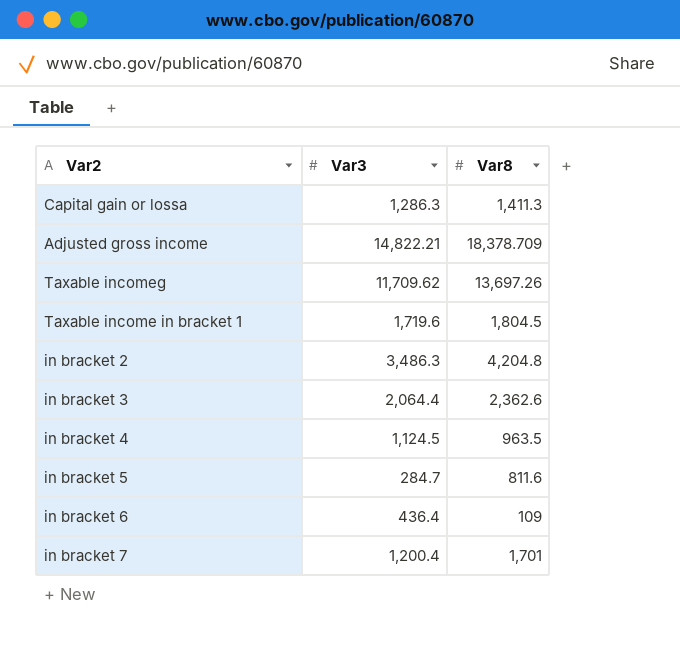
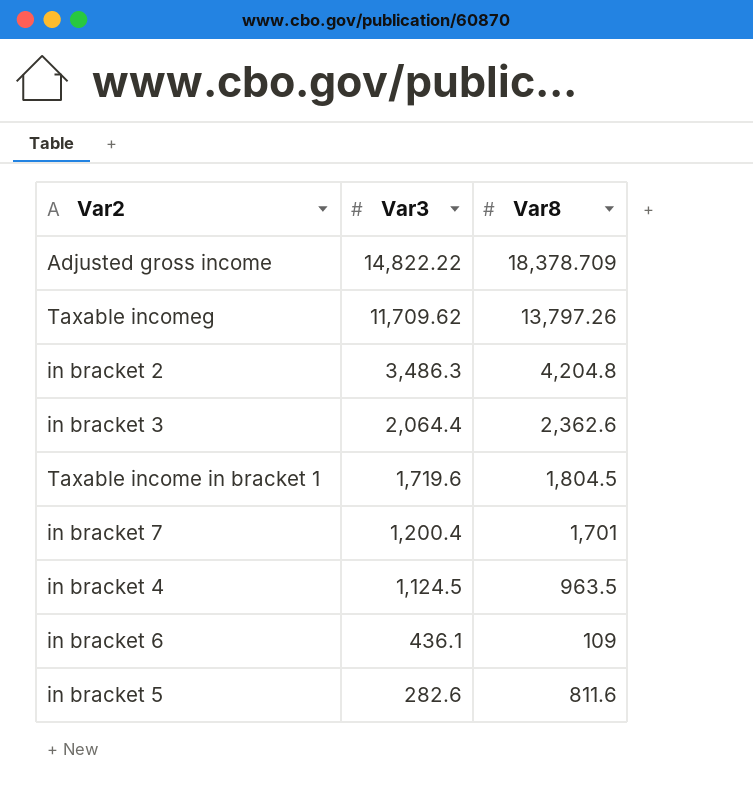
row order: none -> Var3 descending
row Capital gain or lossa: 1,286.3 | 1,411.3 -> none
Adjusted gross income | Var3: 14,822.21 -> 14,822.22
Taxable incomeg | Var8: 13,697.26 -> 13,797.26
in bracket 6 | Var3: 436.4 -> 436.1
in bracket 5 | Var3: 284.7 -> 282.6

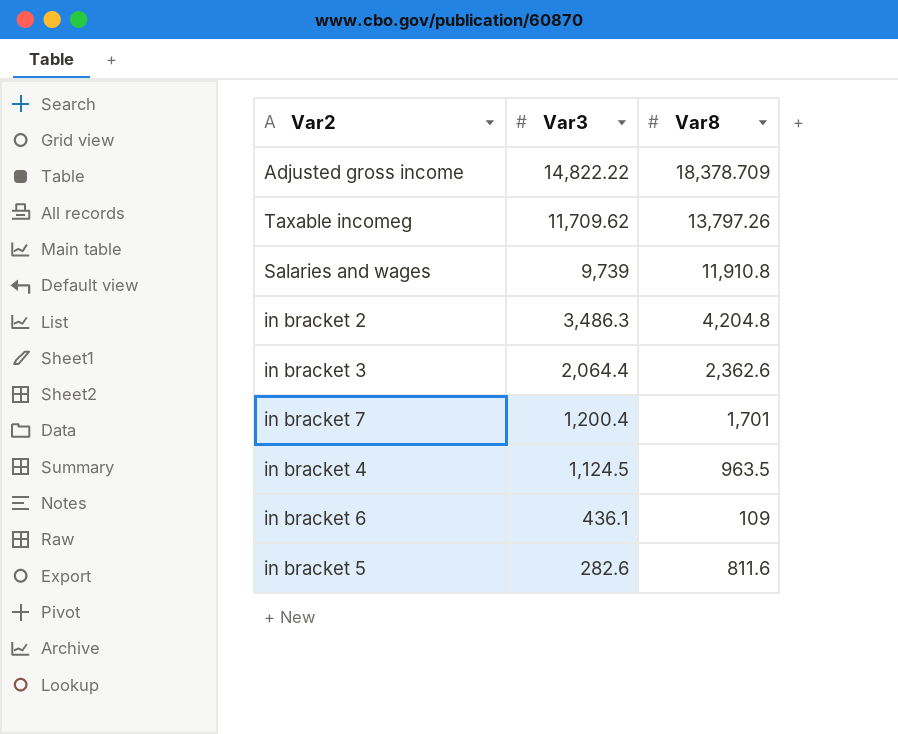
row Taxable income in bracket 1: 1,719.6 | 1,804.5 -> none
row Salaries and wages: none -> 9,739 | 11,910.8

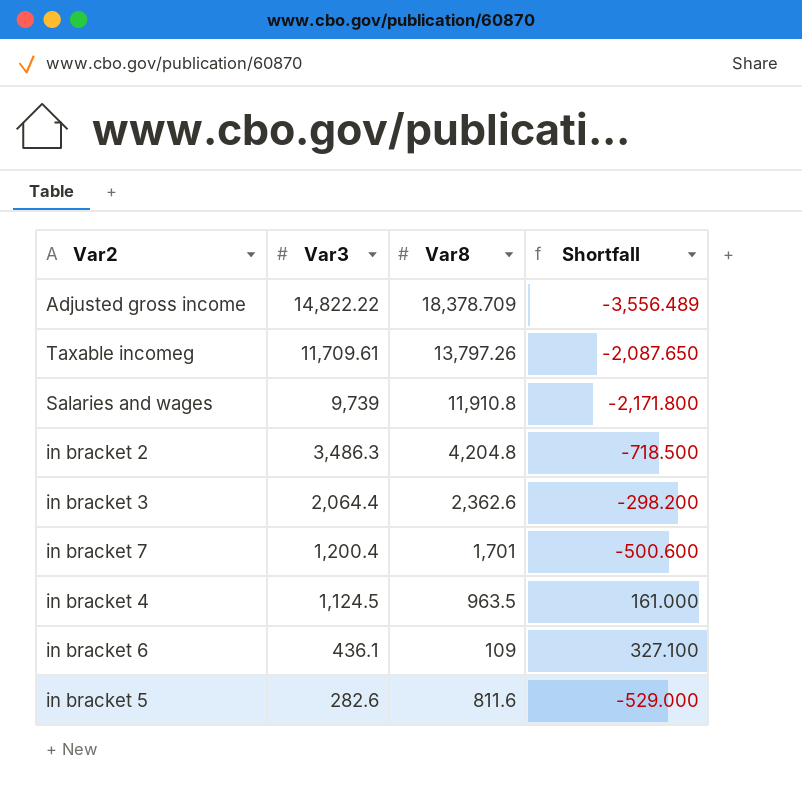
column Shortfall | formula: none -> [Var3] - [Var8]
Taxable incomeg | Var3: 11,709.62 -> 11,709.61

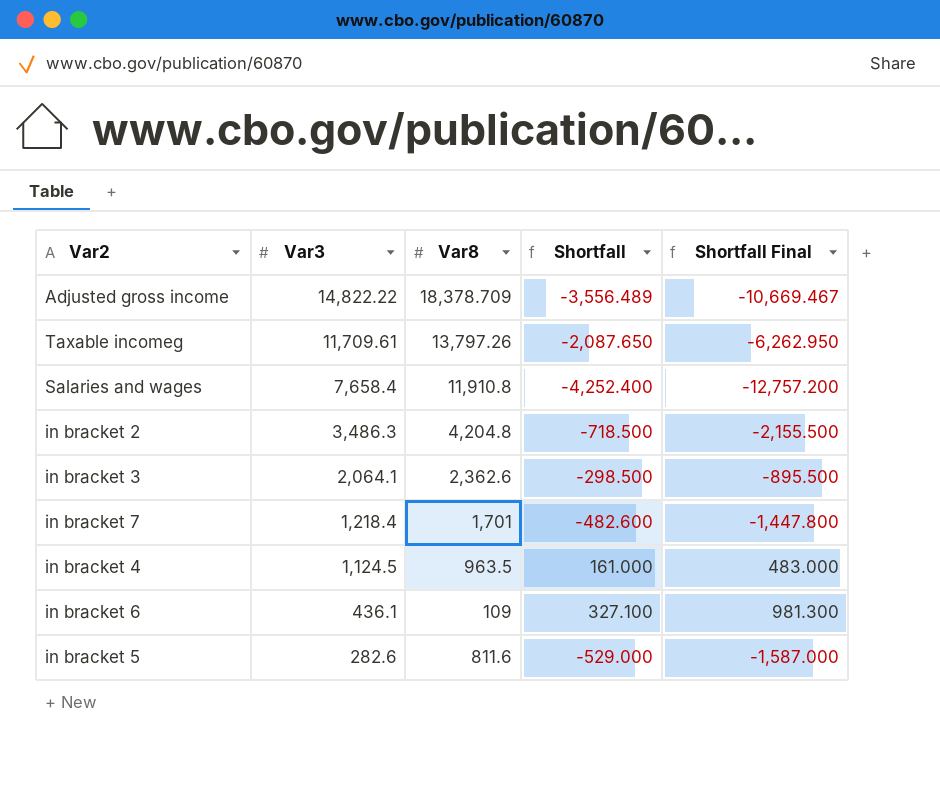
column Shortfall Final | formula: none -> [Shortfall] * 3
Salaries and wages | Var3: 9,739 -> 7,658.4
Salaries and wages | Shortfall: -2,171.800 -> -4,252.400
in bracket 3 | Var3: 2,064.4 -> 2,064.1
in bracket 3 | Shortfall: -298.200 -> -298.500
in bracket 7 | Var3: 1,200.4 -> 1,218.4
in bracket 7 | Shortfall: -500.600 -> -482.600

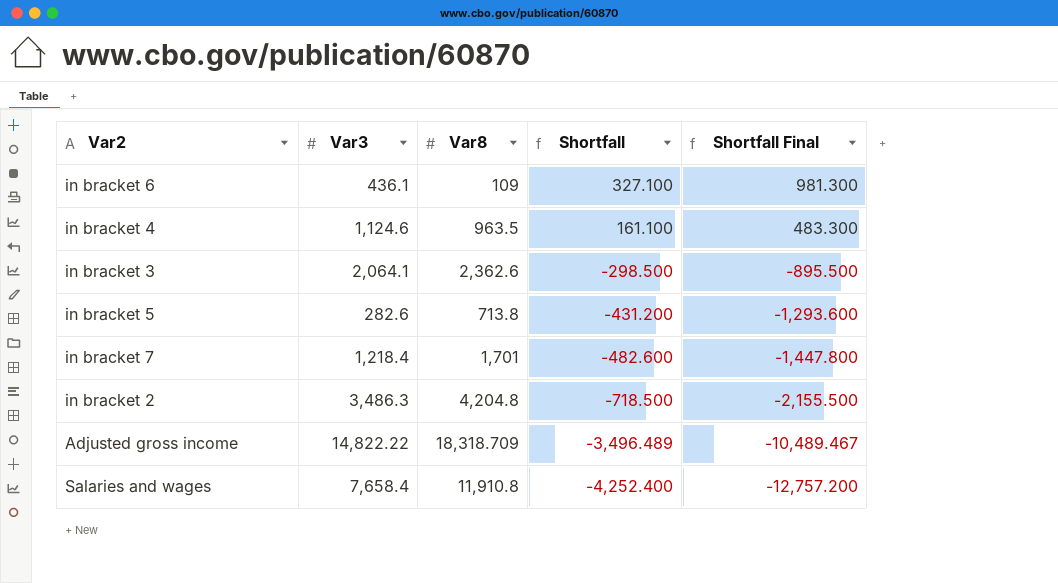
row order: Var3 descending -> Shortfall descending
row Taxable incomeg: 11,709.61 | 13,797.26 | -2,087.650 | -6,262.950 -> none
in bracket 4 | Var3: 1,124.5 -> 1,124.6
in bracket 4 | Shortfall: 161.000 -> 161.100
in bracket 4 | Shortfall Final: 483.000 -> 483.300
in bracket 5 | Var8: 811.6 -> 713.8
in bracket 5 | Shortfall: -529.000 -> -431.200
in bracket 5 | Shortfall Final: -1,587.000 -> -1,293.600
Adjusted gross income | Var8: 18,378.709 -> 18,318.709
Adjusted gross income | Shortfall: -3,556.489 -> -3,496.489
Adjusted gross income | Shortfall Final: -10,669.467 -> -10,489.467

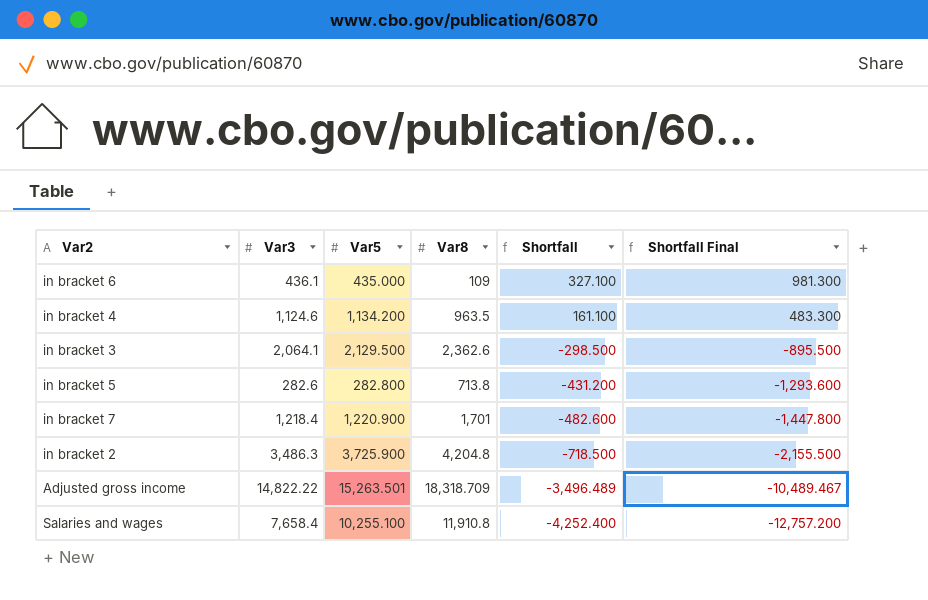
column Var5 | position: none -> 3

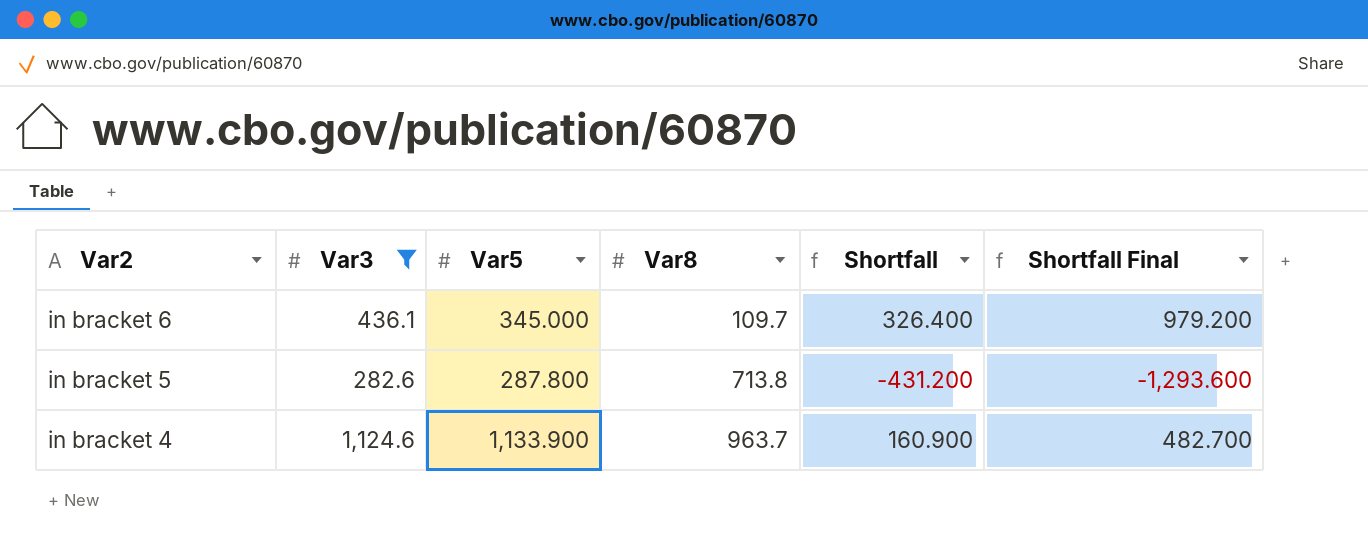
filter: none -> Var3 <= 1,124.6
row order: Shortfall descending -> Var2 descending
in bracket 6 | Var5: 435.000 -> 345.000
in bracket 6 | Var8: 109 -> 109.7
in bracket 6 | Shortfall: 327.100 -> 326.400
in bracket 6 | Shortfall Final: 981.300 -> 979.200
in bracket 5 | Var5: 282.800 -> 287.800
in bracket 4 | Var5: 1,134.200 -> 1,133.900
in bracket 4 | Var8: 963.5 -> 963.7
in bracket 4 | Shortfall: 161.100 -> 160.900
in bracket 4 | Shortfall Final: 483.300 -> 482.700

